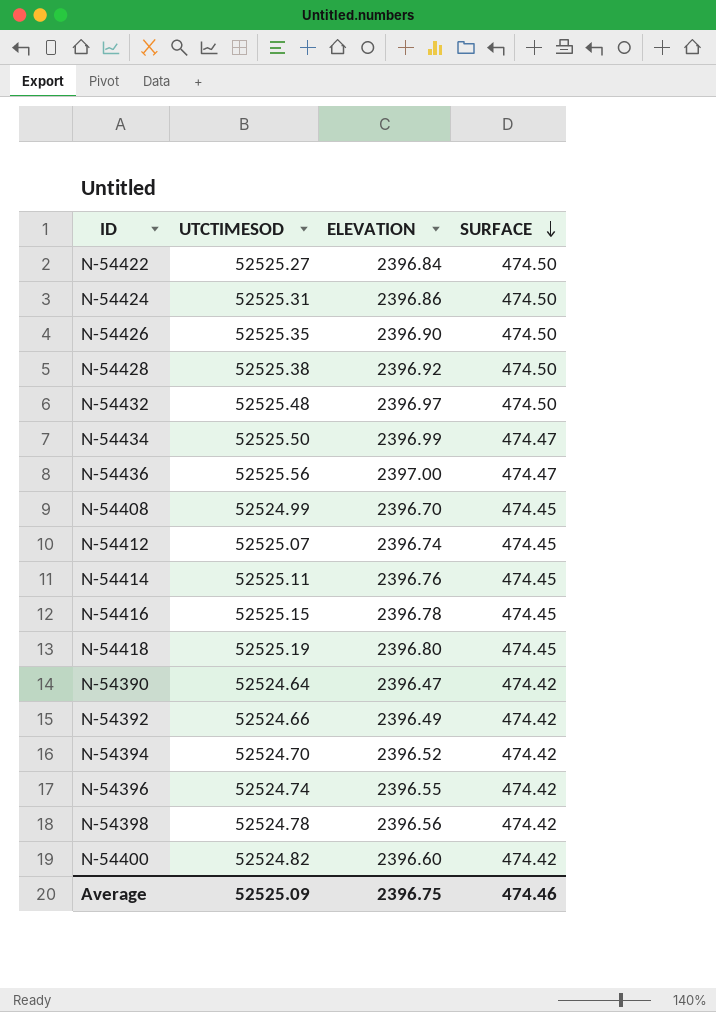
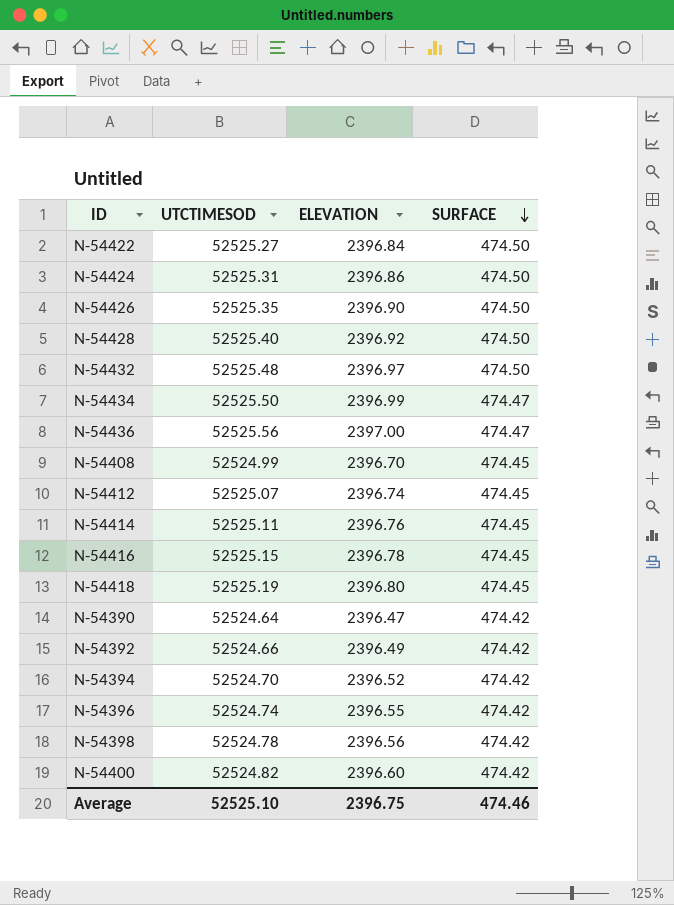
N-54428 | UTCTIMESOD: 52525.38 -> 52525.40
Average | UTCTIMESOD: 52525.09 -> 52525.10

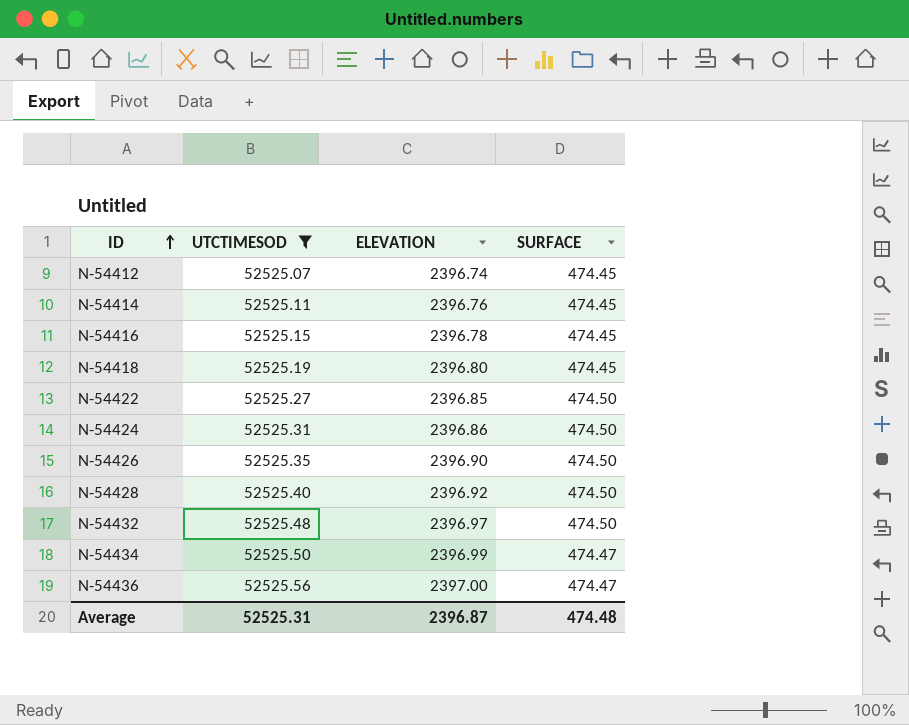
filter: none -> UTCTIMESOD >= 52525.07
row order: SURFACE descending -> ID ascending
N-54422 | ELEVATION: 2396.84 -> 2396.85
Average | UTCTIMESOD: 52525.10 -> 52525.31
Average | ELEVATION: 2396.75 -> 2396.87
Average | SURFACE: 474.46 -> 474.48

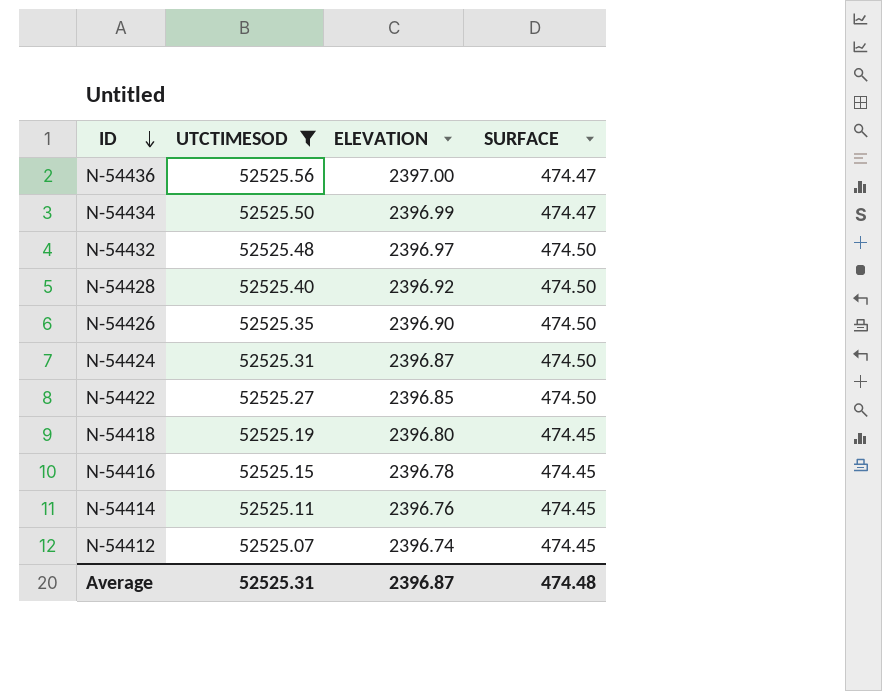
row order: ID ascending -> ID descending
N-54424 | ELEVATION: 2396.86 -> 2396.87

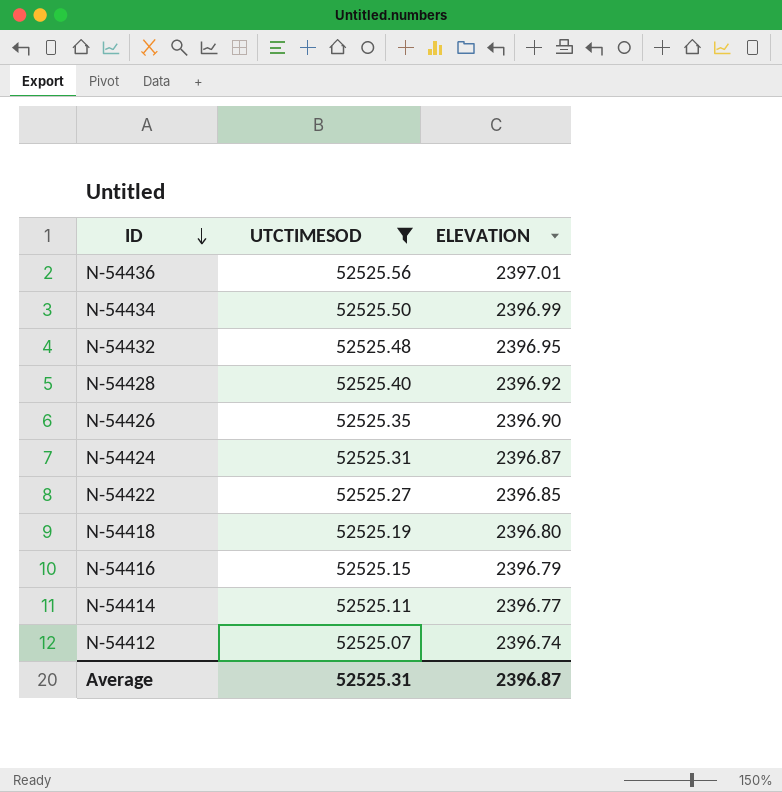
column SURFACE | position: 4 -> none
N-54436 | ELEVATION: 2397.00 -> 2397.01
N-54432 | ELEVATION: 2396.97 -> 2396.95
N-54416 | ELEVATION: 2396.78 -> 2396.79
N-54414 | ELEVATION: 2396.76 -> 2396.77

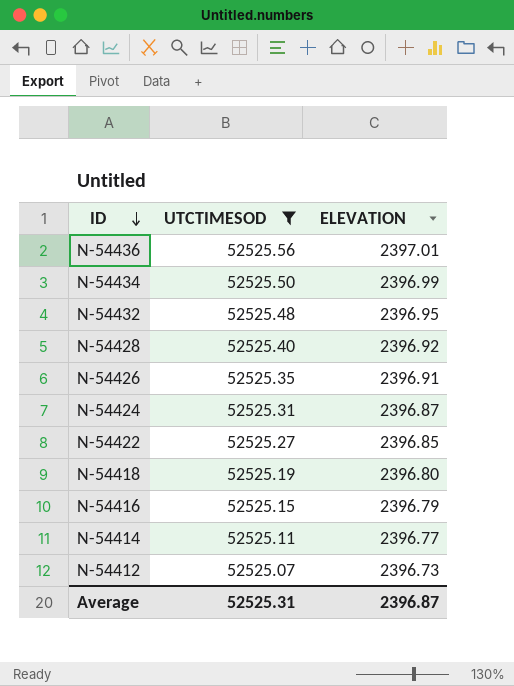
N-54426 | ELEVATION: 2396.90 -> 2396.91
N-54412 | ELEVATION: 2396.74 -> 2396.73

